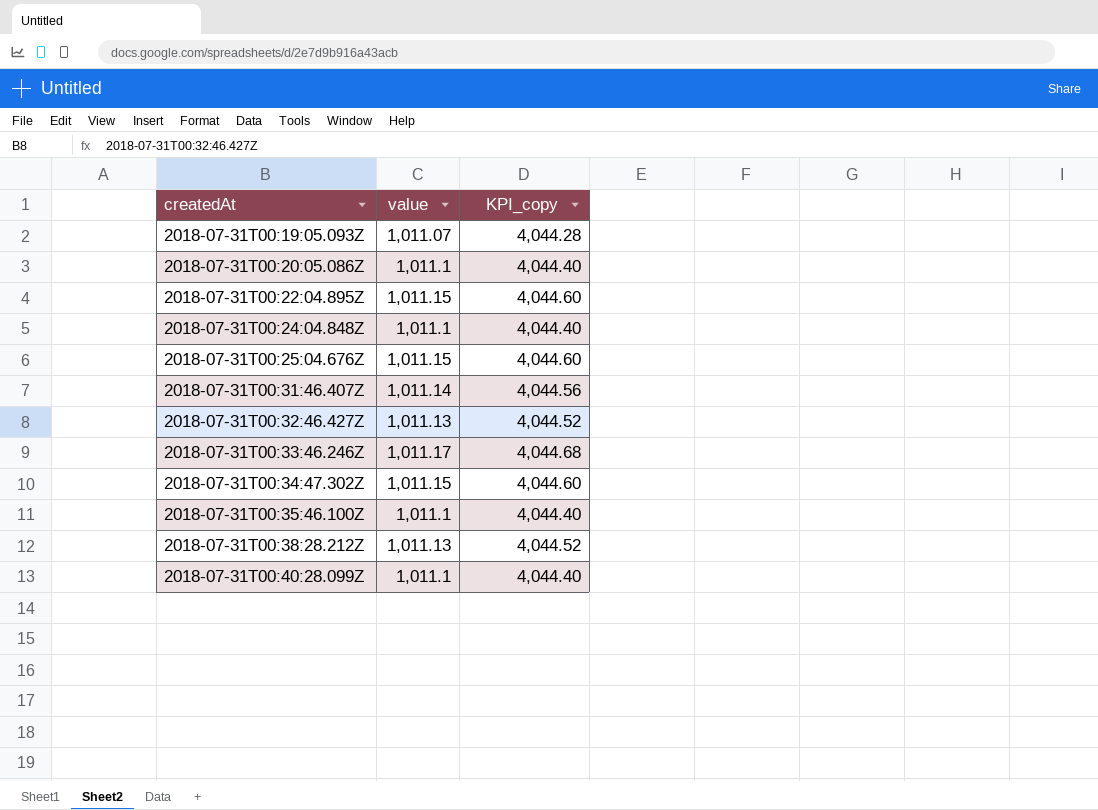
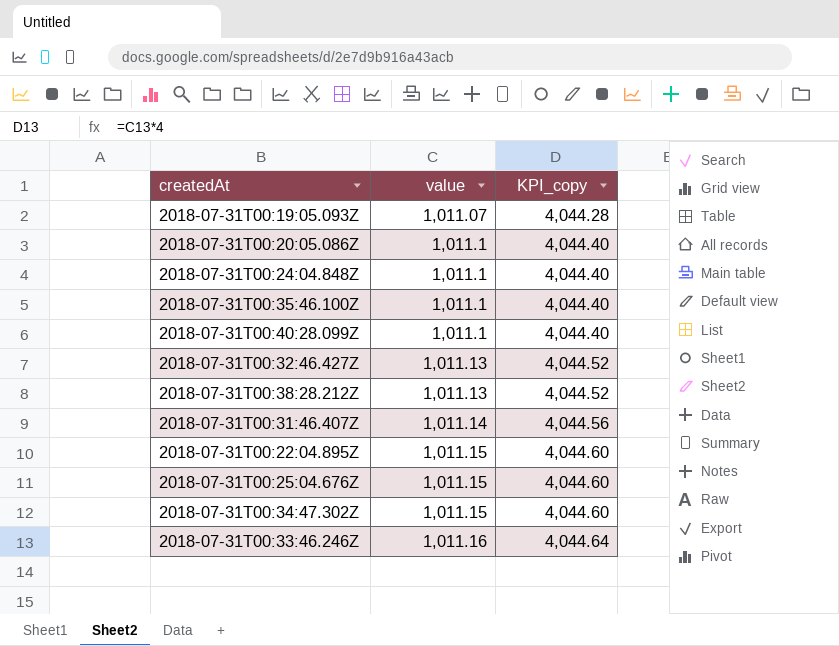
row order: createdAt ascending -> value ascending
2018-07-31T00:33:46.246Z | value: 1,011.17 -> 1,011.16
2018-07-31T00:33:46.246Z | KPI_copy: 4,044.68 -> 4,044.64

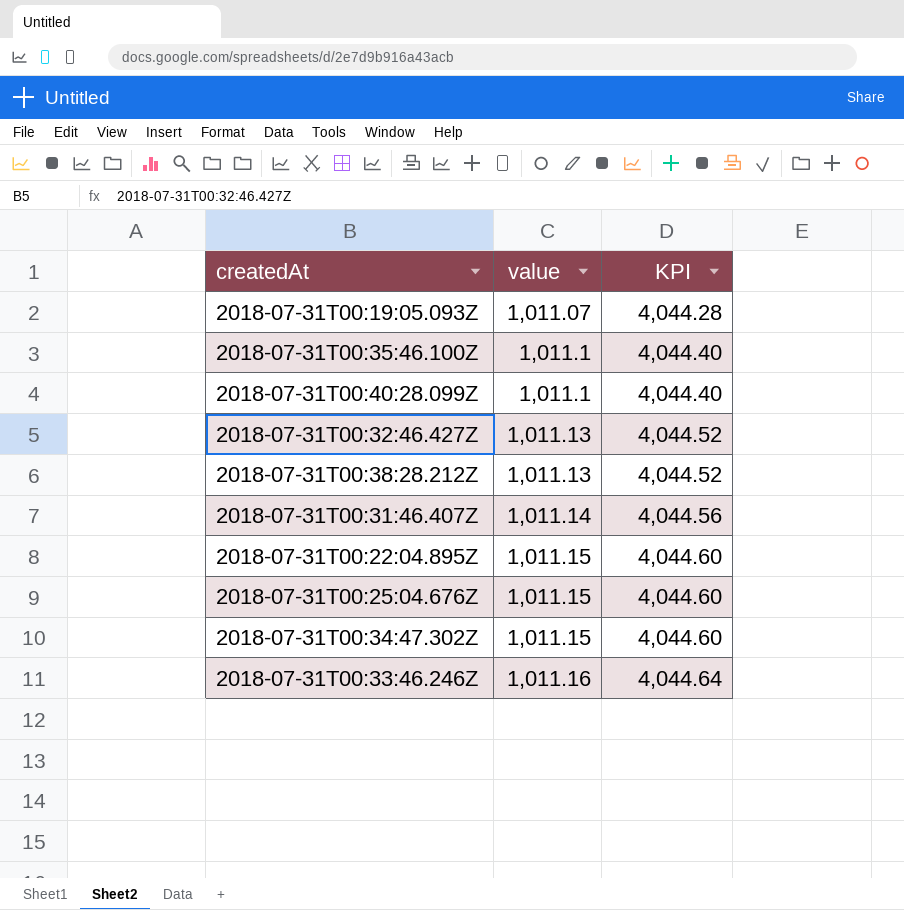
column name: KPI_copy -> KPI
row 2018-07-31T00:20:05.086Z: 1,011.1 | 4,044.40 -> none
row 2018-07-31T00:24:04.848Z: 1,011.1 | 4,044.40 -> none

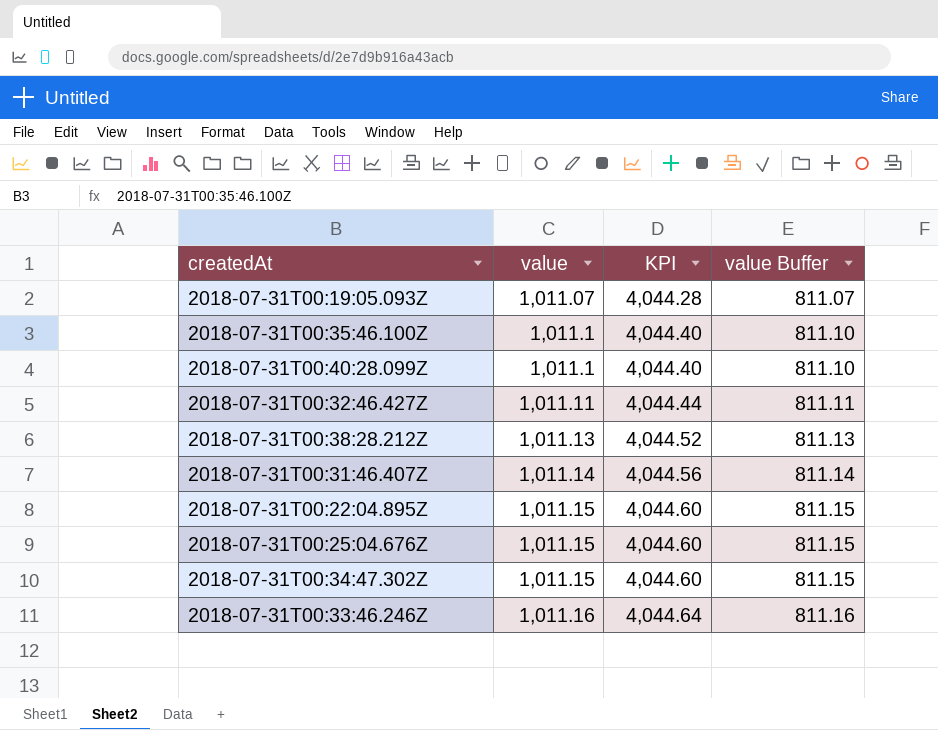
column value Buffer | formula: none -> [value] - 200
2018-07-31T00:32:46.427Z | value: 1,011.13 -> 1,011.11
2018-07-31T00:32:46.427Z | KPI: 4,044.52 -> 4,044.44

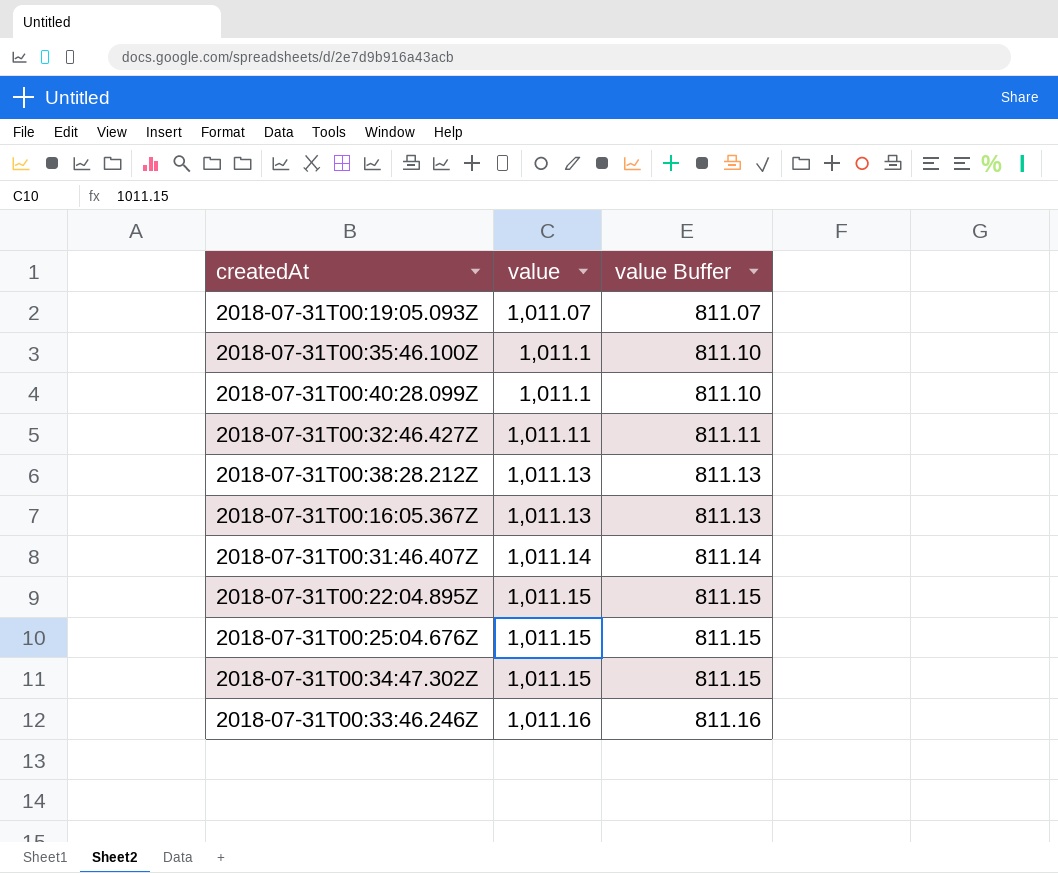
column KPI | formula: [value] * 4 -> none
row 2018-07-31T00:16:05.367Z: none -> 1,011.13 | 811.13

